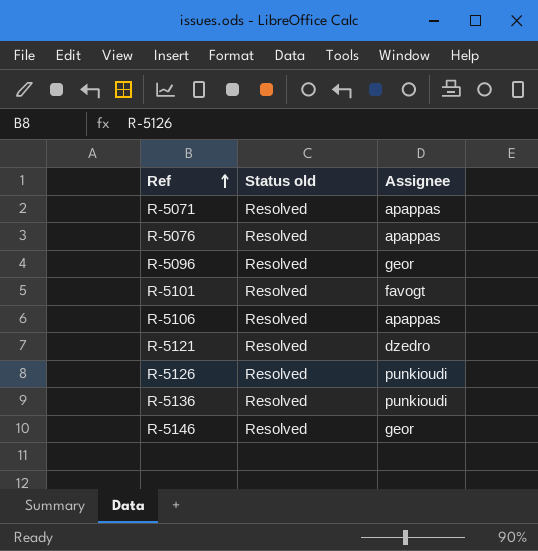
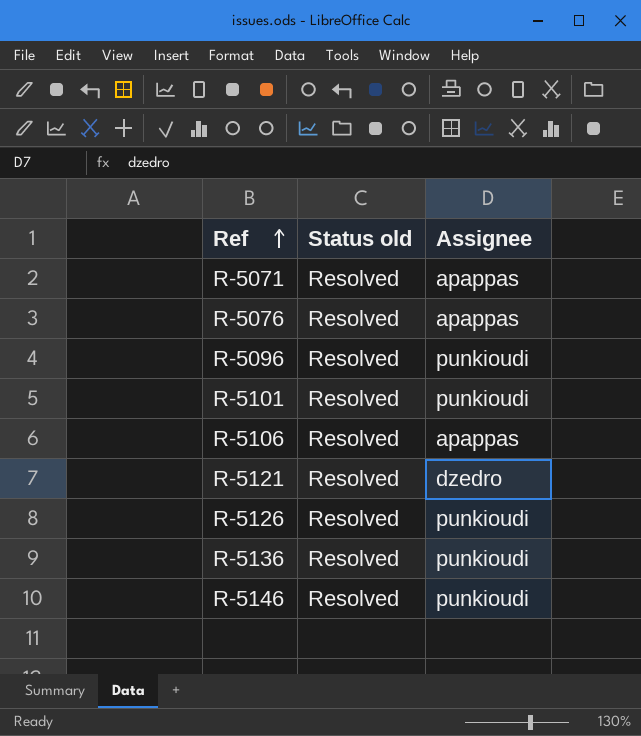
R-5096 | Assignee: geor -> punkioudi
R-5101 | Assignee: favogt -> punkioudi
R-5146 | Assignee: geor -> punkioudi

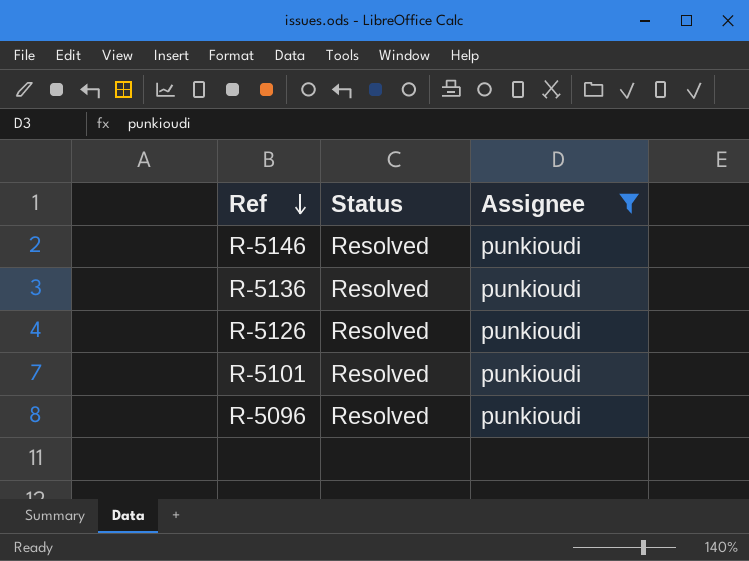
filter: none -> Assignee = punkioudi
row order: Ref ascending -> Ref descending
column name: Status old -> Status

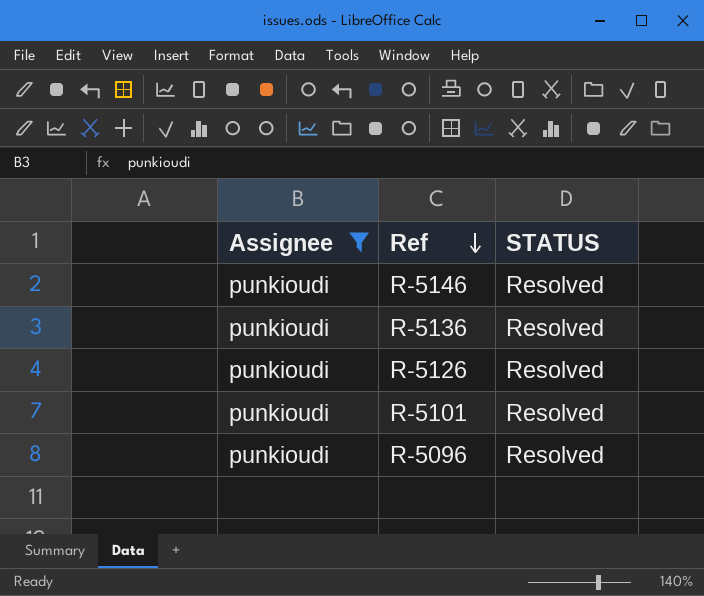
column Assignee | position: 3 -> 1
column name: Status -> STATUS

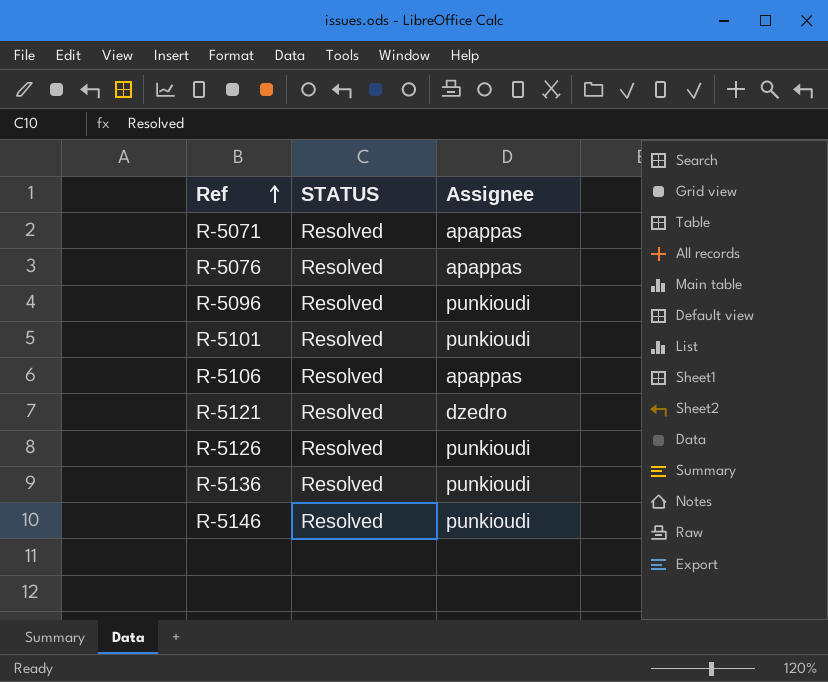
filter: Assignee = punkioudi -> none
row order: Ref descending -> Ref ascending
column Assignee | position: 1 -> 3

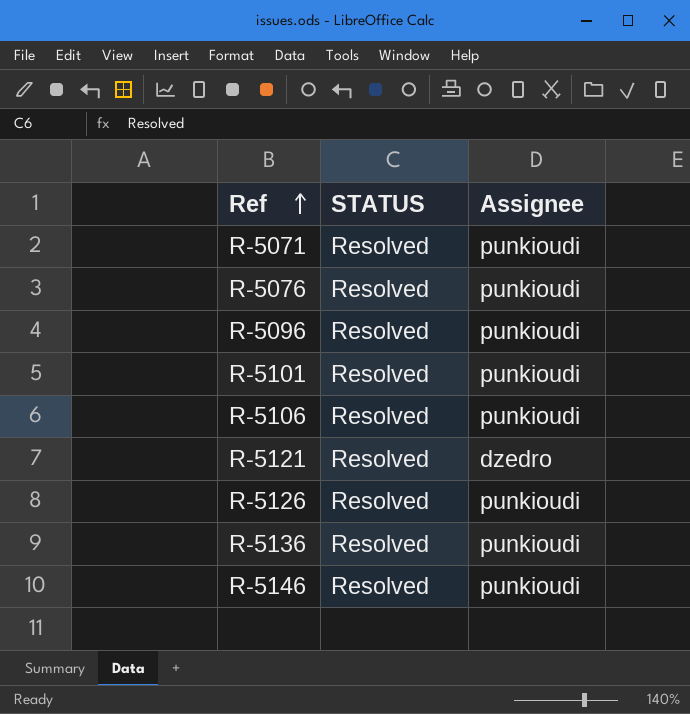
R-5071 | Assignee: apappas -> punkioudi
R-5076 | Assignee: apappas -> punkioudi
R-5106 | Assignee: apappas -> punkioudi

